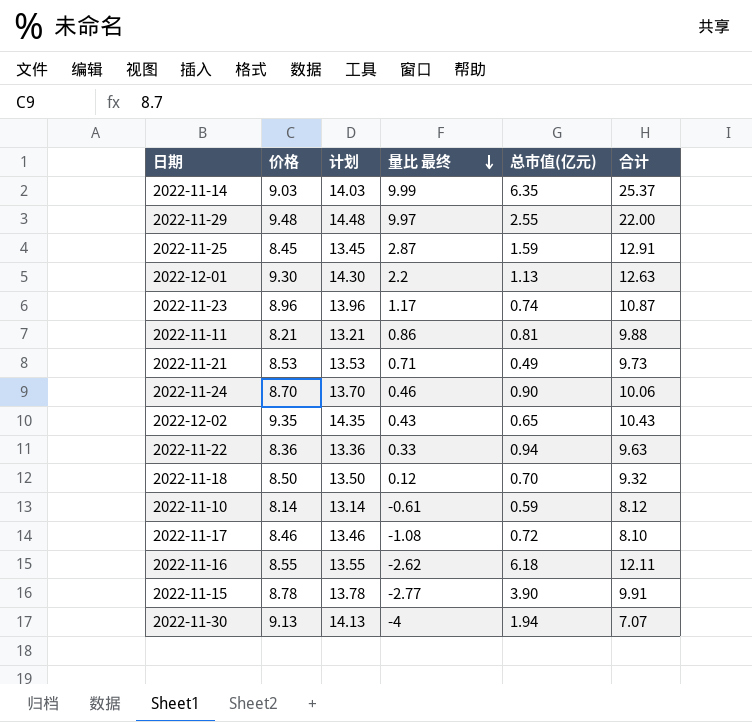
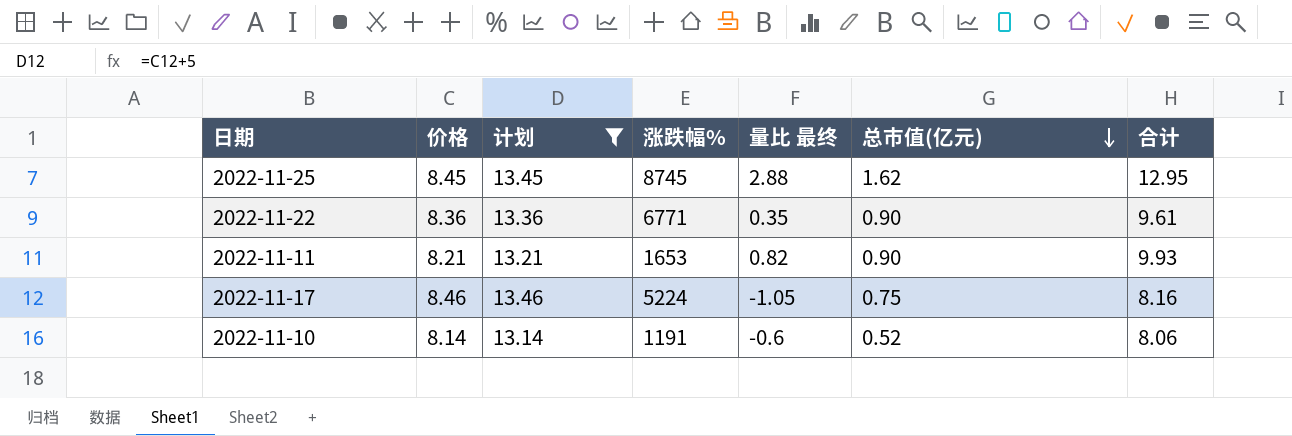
filter: none -> 计划 <= 13.46
row order: 量比 最终 descending -> 总市值(亿元) descending
column 涨跌幅% | position: none -> 4
2022-11-25 | 量比 最终: 2.87 -> 2.88
2022-11-25 | 总市值(亿元): 1.59 -> 1.62
2022-11-25 | 合计: 12.91 -> 12.95
2022-11-22 | 量比 最终: 0.33 -> 0.35
2022-11-22 | 总市值(亿元): 0.94 -> 0.90
2022-11-22 | 合计: 9.63 -> 9.61
2022-11-11 | 量比 最终: 0.86 -> 0.82
2022-11-11 | 总市值(亿元): 0.81 -> 0.90
2022-11-11 | 合计: 9.88 -> 9.93
2022-11-17 | 量比 最终: -1.08 -> -1.05
2022-11-17 | 总市值(亿元): 0.72 -> 0.75
2022-11-17 | 合计: 8.10 -> 8.16
2022-11-10 | 量比 最终: -0.61 -> -0.6
2022-11-10 | 总市值(亿元): 0.59 -> 0.52
2022-11-10 | 合计: 8.12 -> 8.06

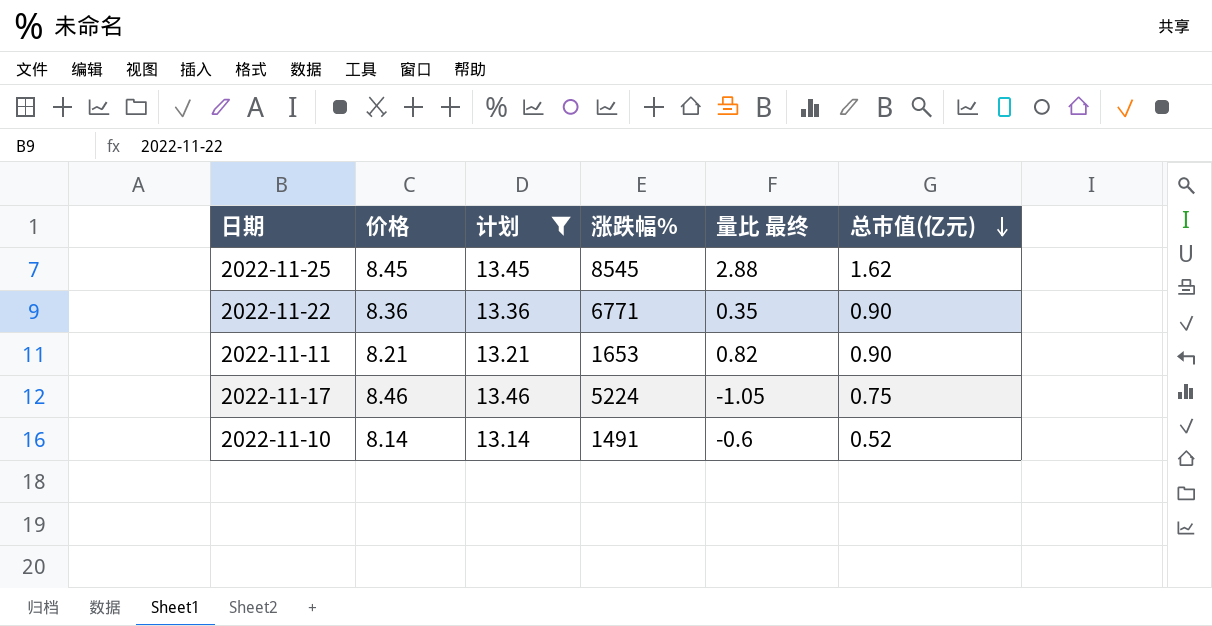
column 合计 | formula: [价格] + [量比 最终] + [总市值(亿元)] -> none
2022-11-25 | 涨跌幅%: 8745 -> 8545
2022-11-10 | 涨跌幅%: 1191 -> 1491

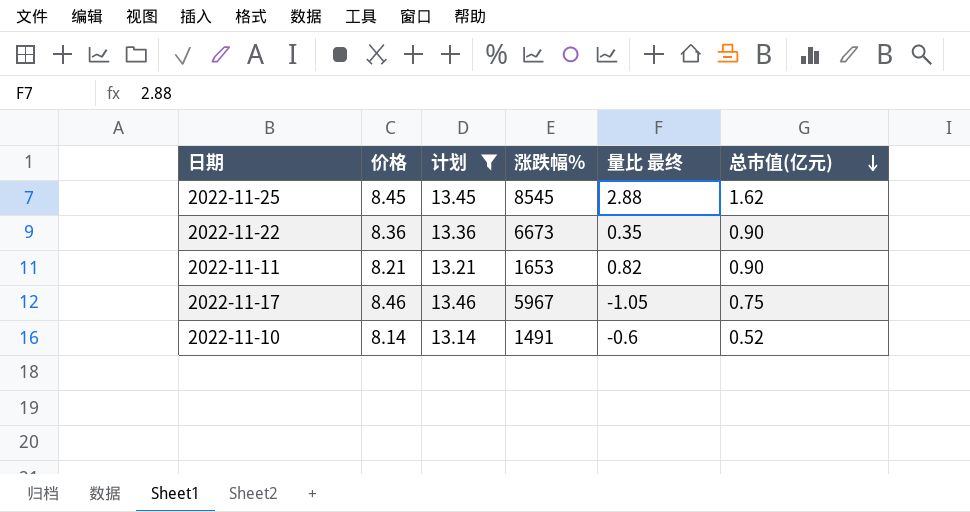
2022-11-22 | 涨跌幅%: 6771 -> 6673
2022-11-17 | 涨跌幅%: 5224 -> 5967

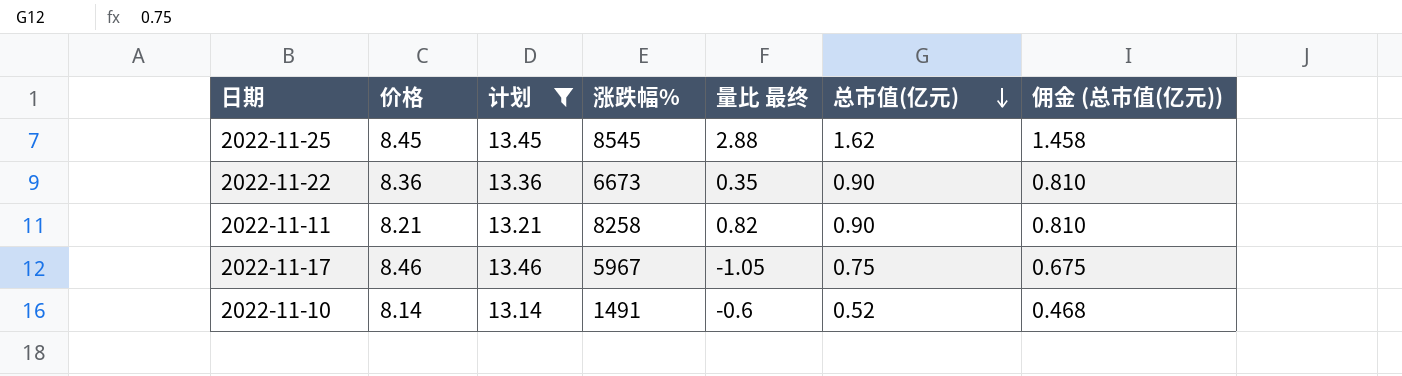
column 佣金 (总市值(亿元)) | formula: none -> [总市值(亿元)] * 0.9
2022-11-11 | 涨跌幅%: 1653 -> 8258

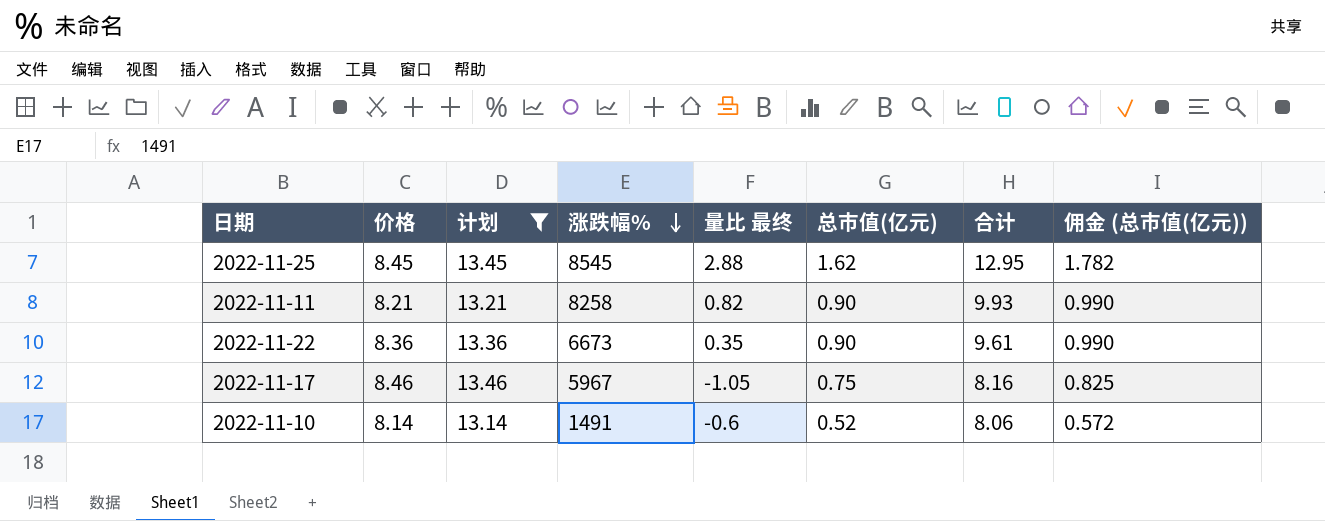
row order: 总市值(亿元) descending -> 涨跌幅% descending
column 合计 | formula: none -> [价格] + [量比 最终] + [总市值(亿元)]
column 佣金 (总市值(亿元)) | formula: [总市值(亿元)] * 0.9 -> [总市值(亿元)] * 1.1

